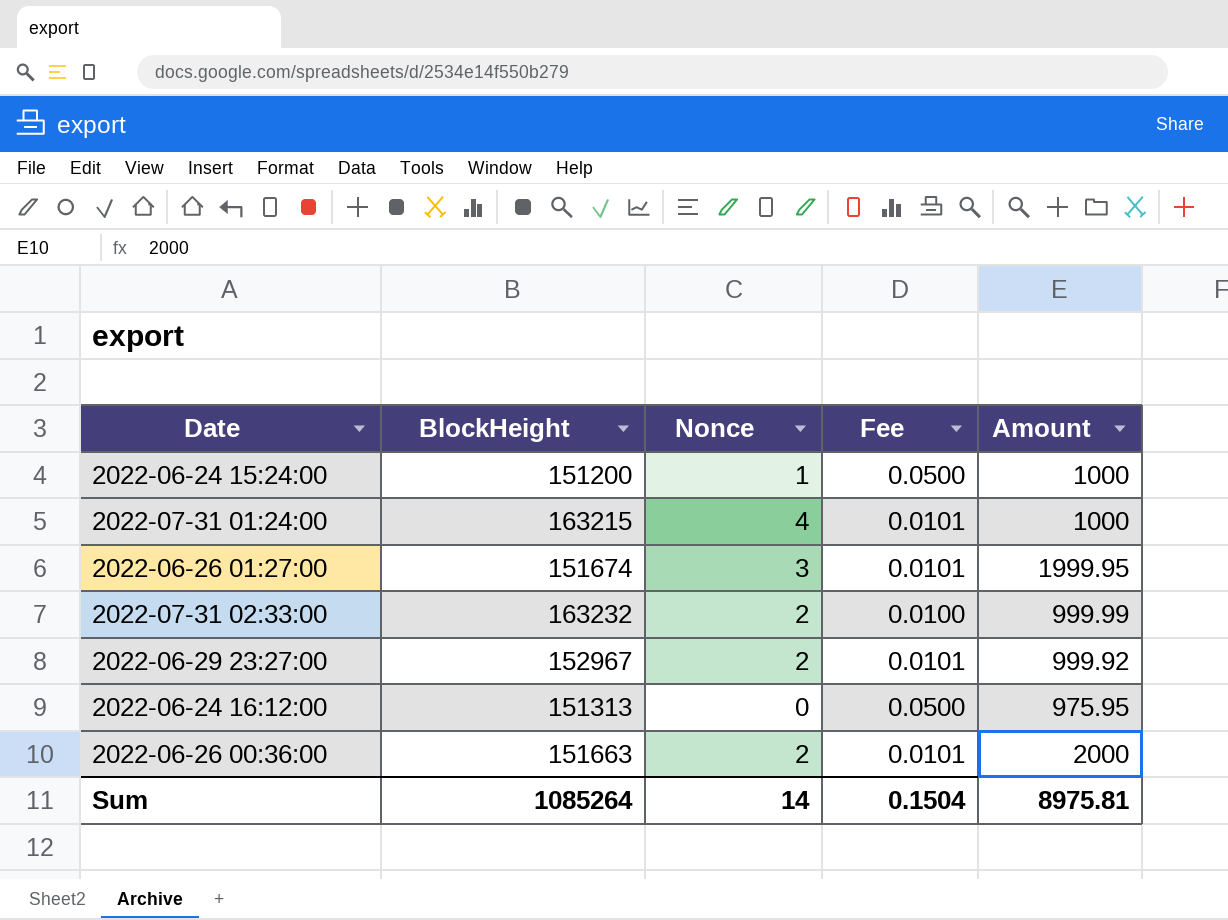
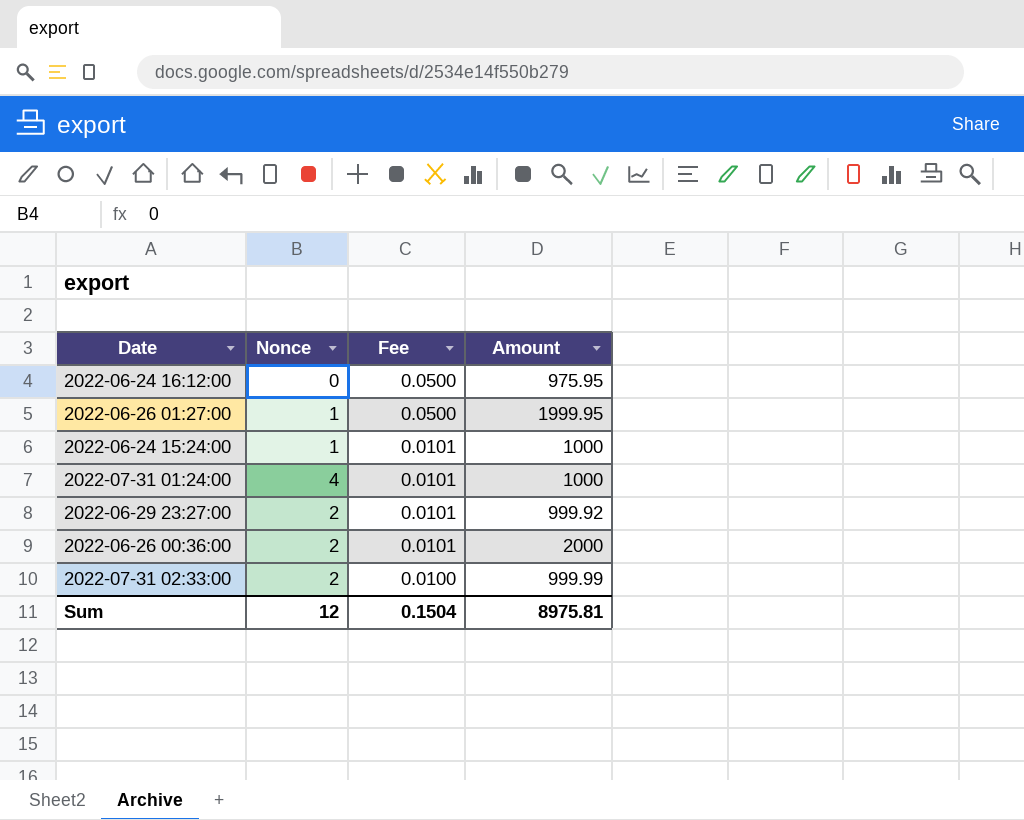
row order: none -> Fee descending
column BlockHeight | position: 2 -> none
2022-06-26 01:27:00 | Nonce: 3 -> 1
2022-06-26 01:27:00 | Fee: 0.0101 -> 0.0500
2022-06-24 15:24:00 | Fee: 0.0500 -> 0.0101
Sum | Nonce: 14 -> 12

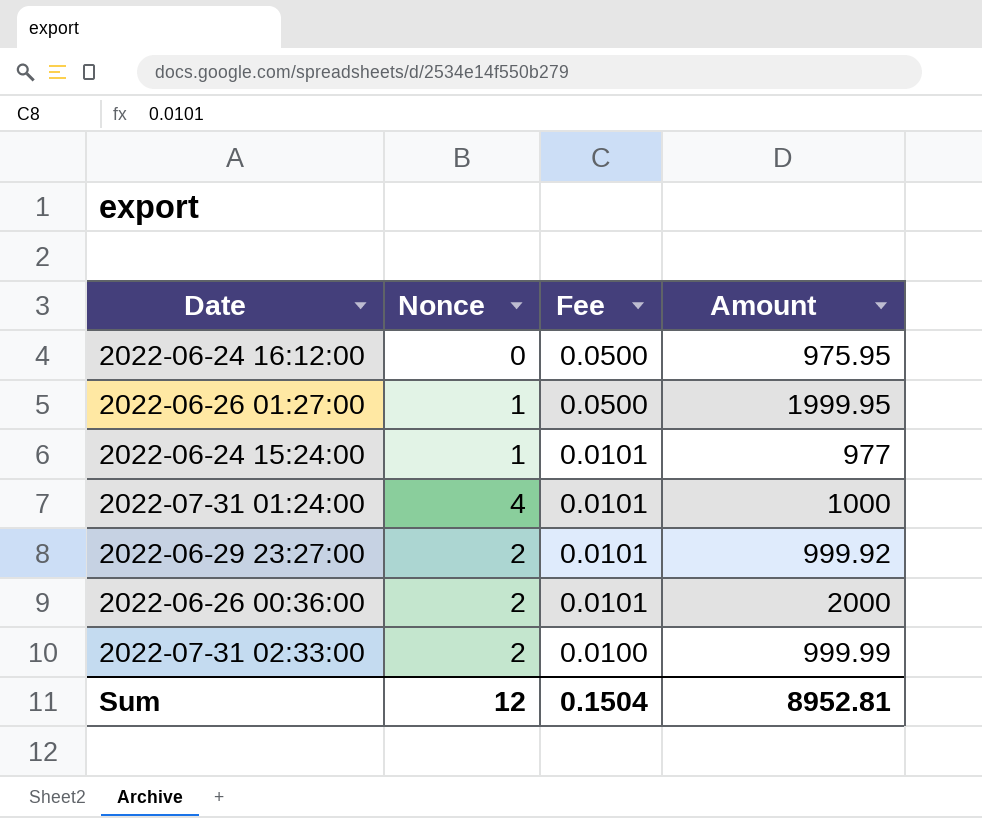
2022-06-24 15:24:00 | Amount: 1000 -> 977
Sum | Amount: 8975.81 -> 8952.81

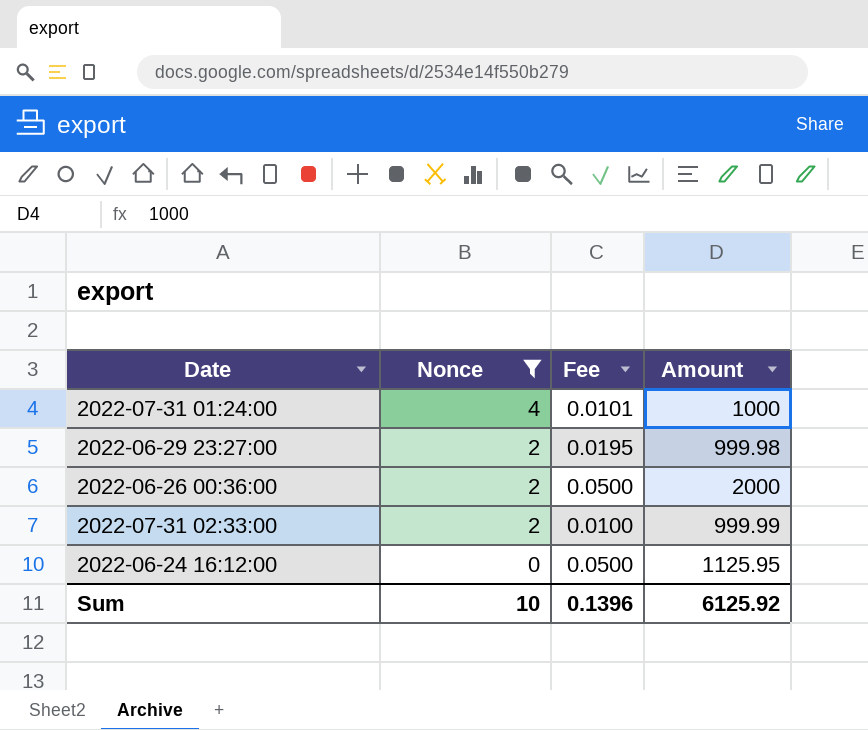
filter: none -> Nonce != 1
row order: Fee descending -> Nonce descending
2022-06-29 23:27:00 | Fee: 0.0101 -> 0.0195
2022-06-29 23:27:00 | Amount: 999.92 -> 999.98
2022-06-26 00:36:00 | Fee: 0.0101 -> 0.0500
2022-06-24 16:12:00 | Amount: 975.95 -> 1125.95
Sum | Nonce: 12 -> 10
Sum | Fee: 0.1504 -> 0.1396
Sum | Amount: 8952.81 -> 6125.92

